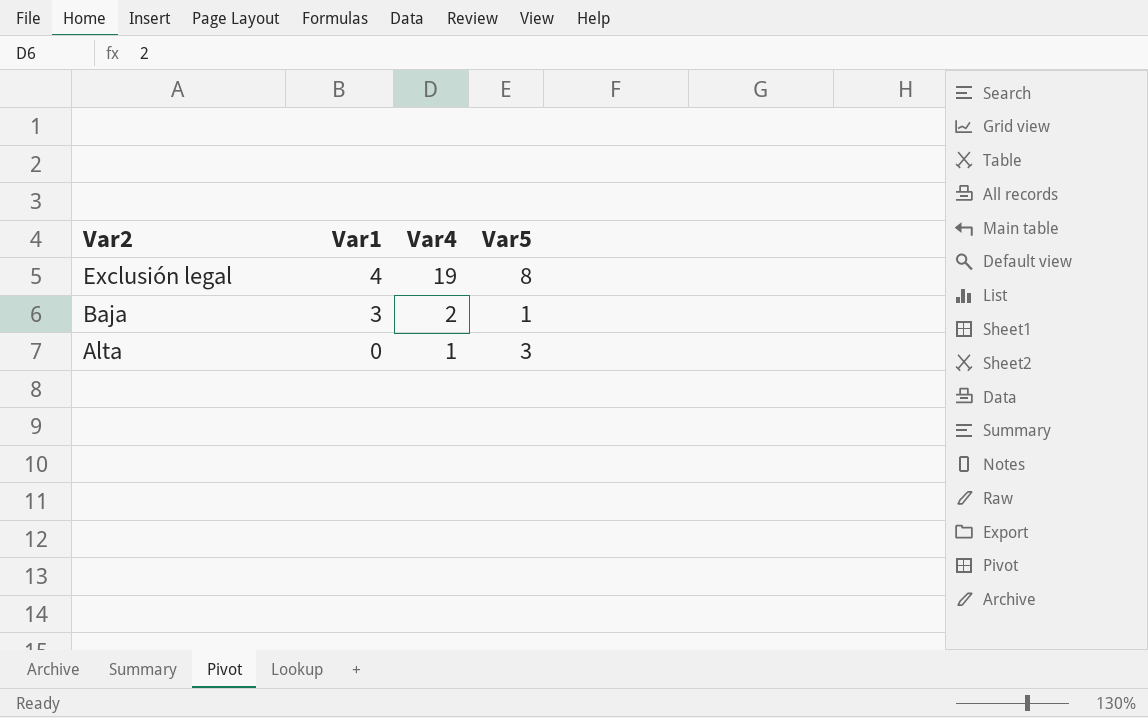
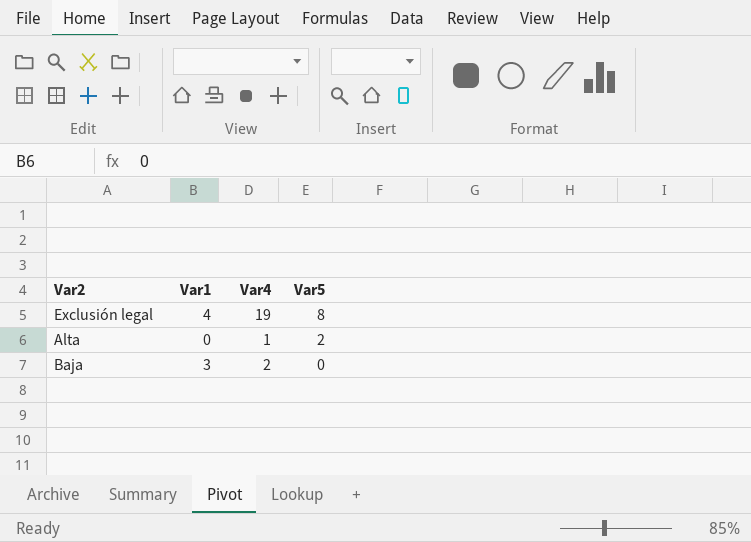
row order: Var2 descending -> Var5 descending
Alta | Var5: 3 -> 2
Baja | Var5: 1 -> 0

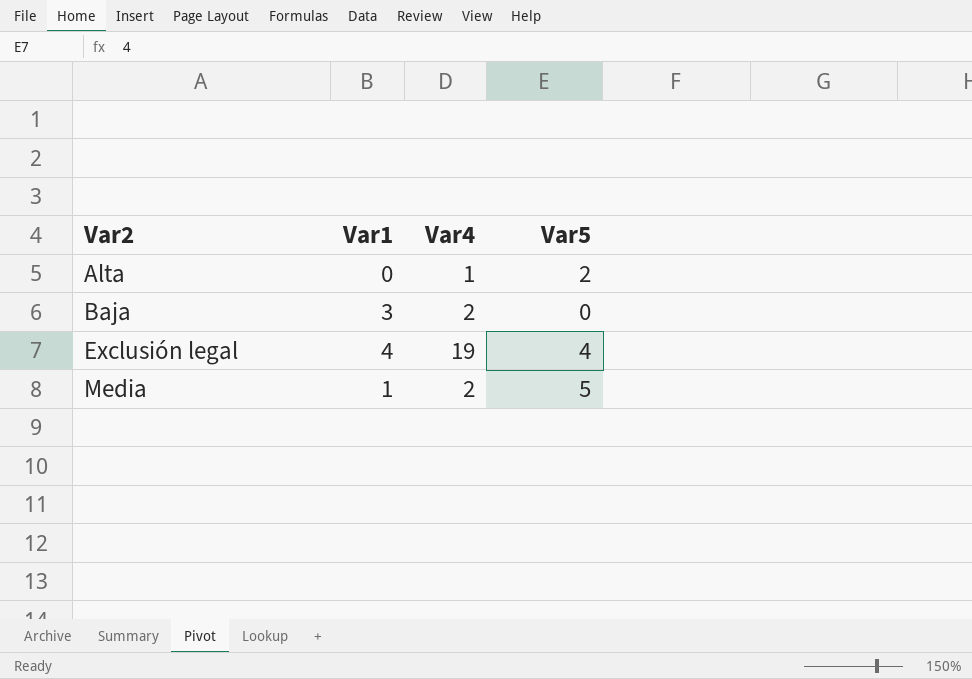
row order: Var5 descending -> Var2 ascending
Exclusión legal | Var5: 8 -> 4
row Media: none -> 1 | 2 | 5

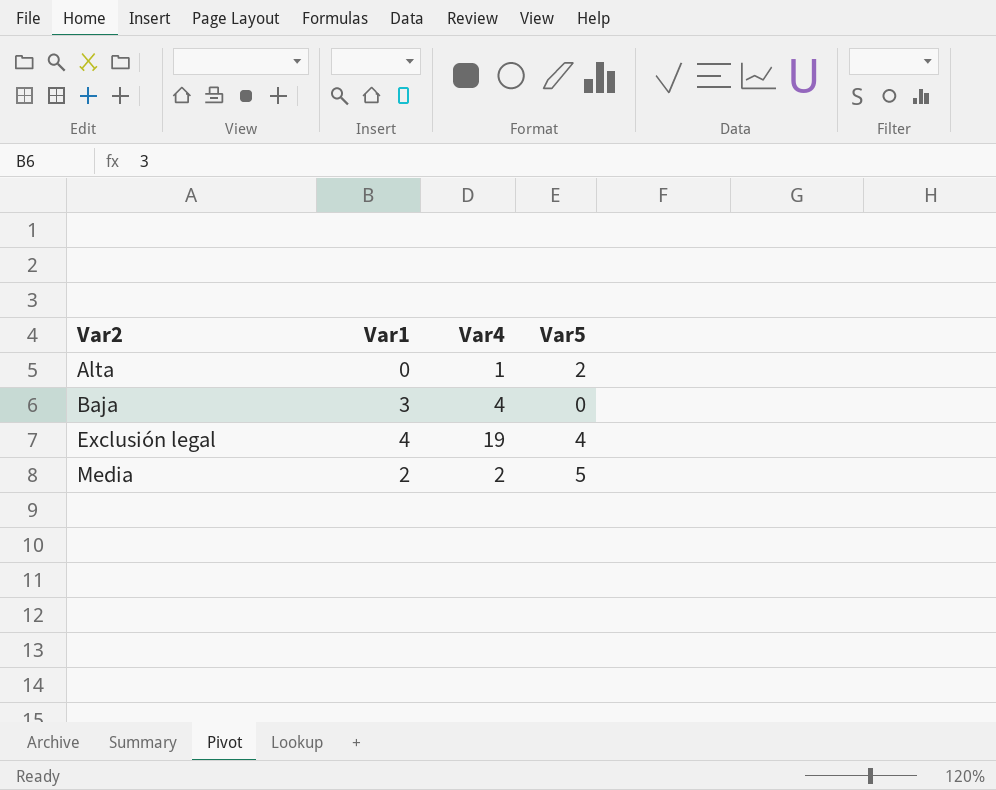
Baja | Var4: 2 -> 4
Media | Var1: 1 -> 2

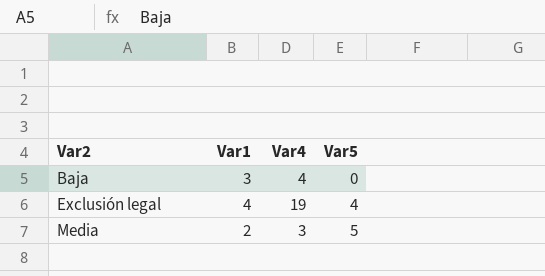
row Alta: 0 | 1 | 2 -> none
Media | Var4: 2 -> 3

